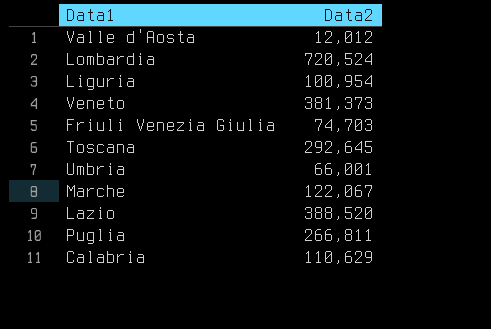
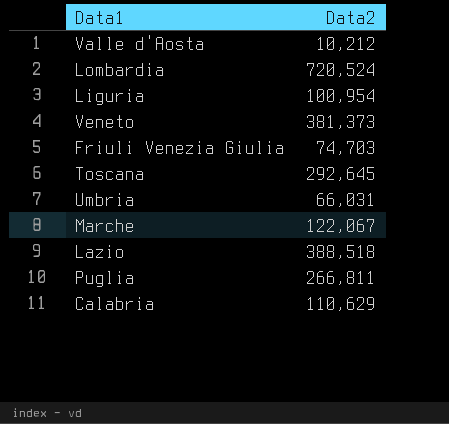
Valle d'Aosta | Data2: 12,012 -> 10,212
Umbria | Data2: 66,001 -> 66,031
Lazio | Data2: 388,520 -> 388,518

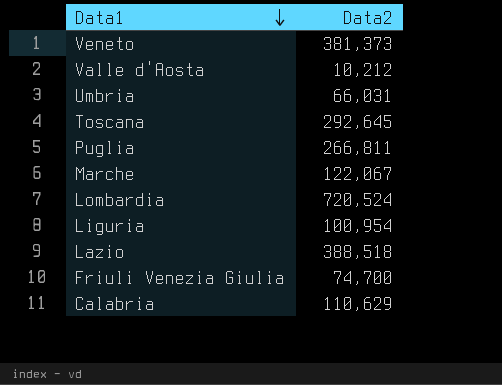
row order: none -> Data1 descending
Friuli Venezia Giulia | Data2: 74,703 -> 74,700

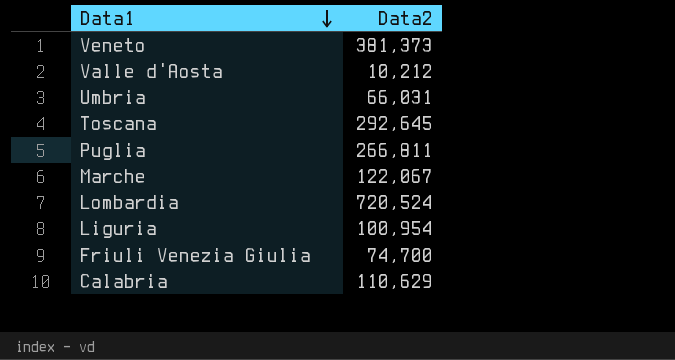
row Lazio: 388,518 -> none

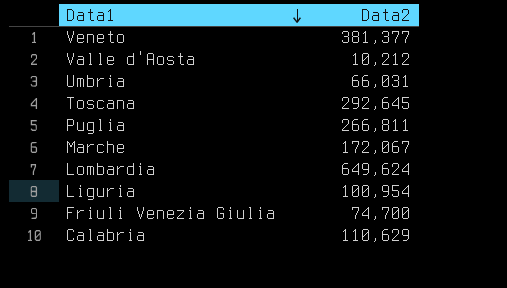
Veneto | Data2: 381,373 -> 381,377
Marche | Data2: 122,067 -> 172,067
Lombardia | Data2: 720,524 -> 649,624

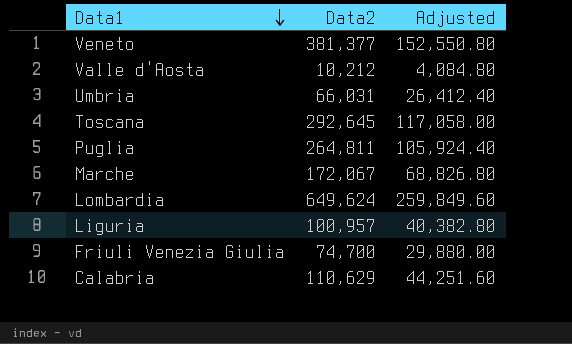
column Adjusted | formula: none -> [Data2] * 0.4
Puglia | Data2: 266,811 -> 264,811
Liguria | Data2: 100,954 -> 100,957

